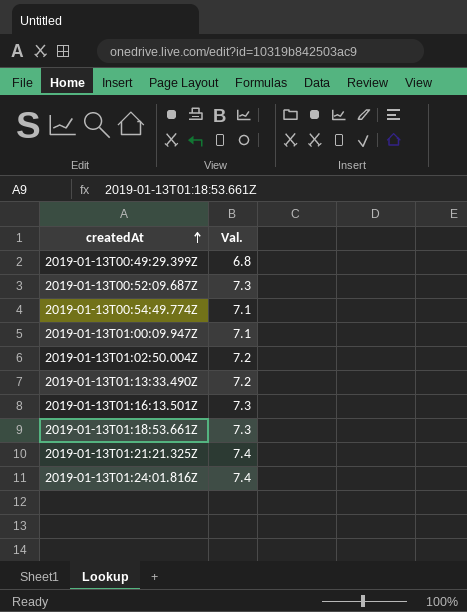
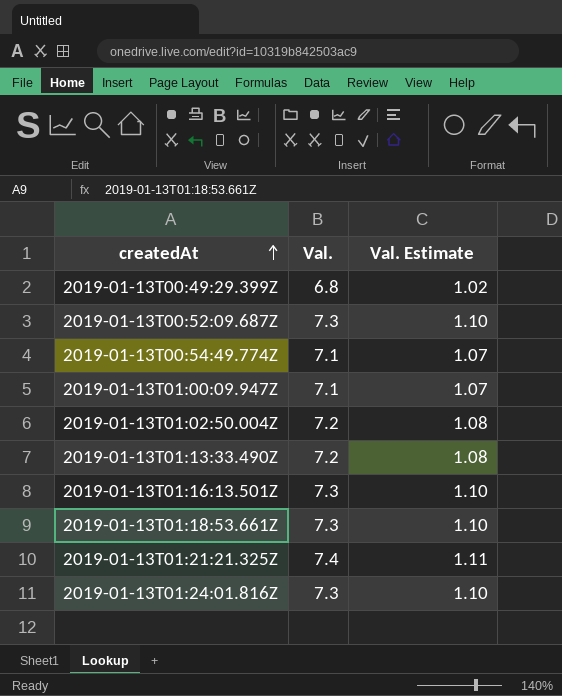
column Val. Estimate | formula: none -> [Val.] * 0.15
2019-01-13T01:24:01.816Z | Val.: 7.4 -> 7.3

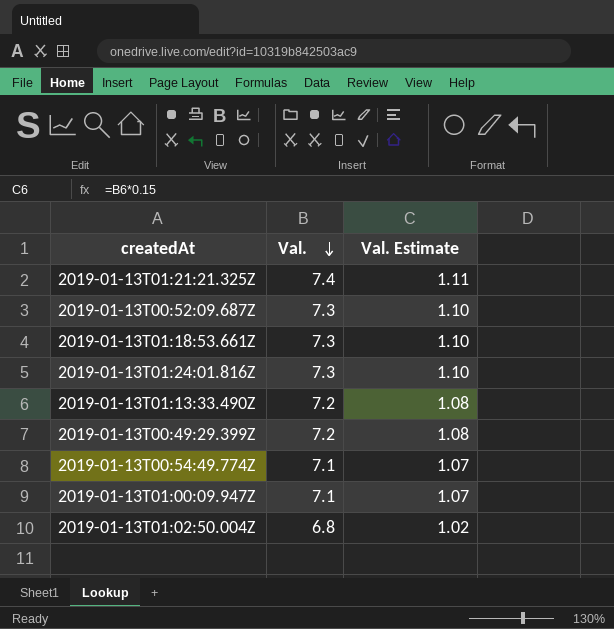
row order: createdAt ascending -> Val. descending
row 2019-01-13T01:16:13.501Z: 7.3 | 1.10 -> none
2019-01-13T00:49:29.399Z | Val.: 6.8 -> 7.2
2019-01-13T00:49:29.399Z | Val. Estimate: 1.02 -> 1.08
2019-01-13T01:02:50.004Z | Val.: 7.2 -> 6.8
2019-01-13T01:02:50.004Z | Val. Estimate: 1.08 -> 1.02

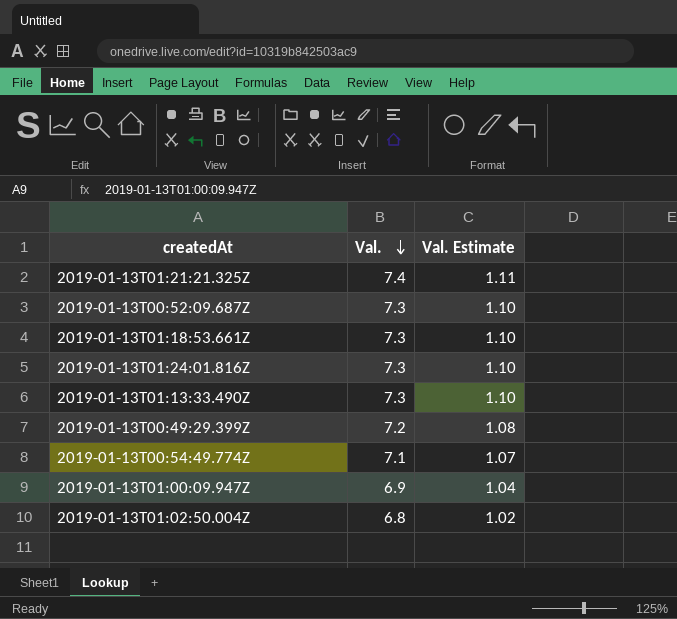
2019-01-13T01:13:33.490Z | Val.: 7.2 -> 7.3
2019-01-13T01:13:33.490Z | Val. Estimate: 1.08 -> 1.10
2019-01-13T01:00:09.947Z | Val.: 7.1 -> 6.9
2019-01-13T01:00:09.947Z | Val. Estimate: 1.07 -> 1.04

